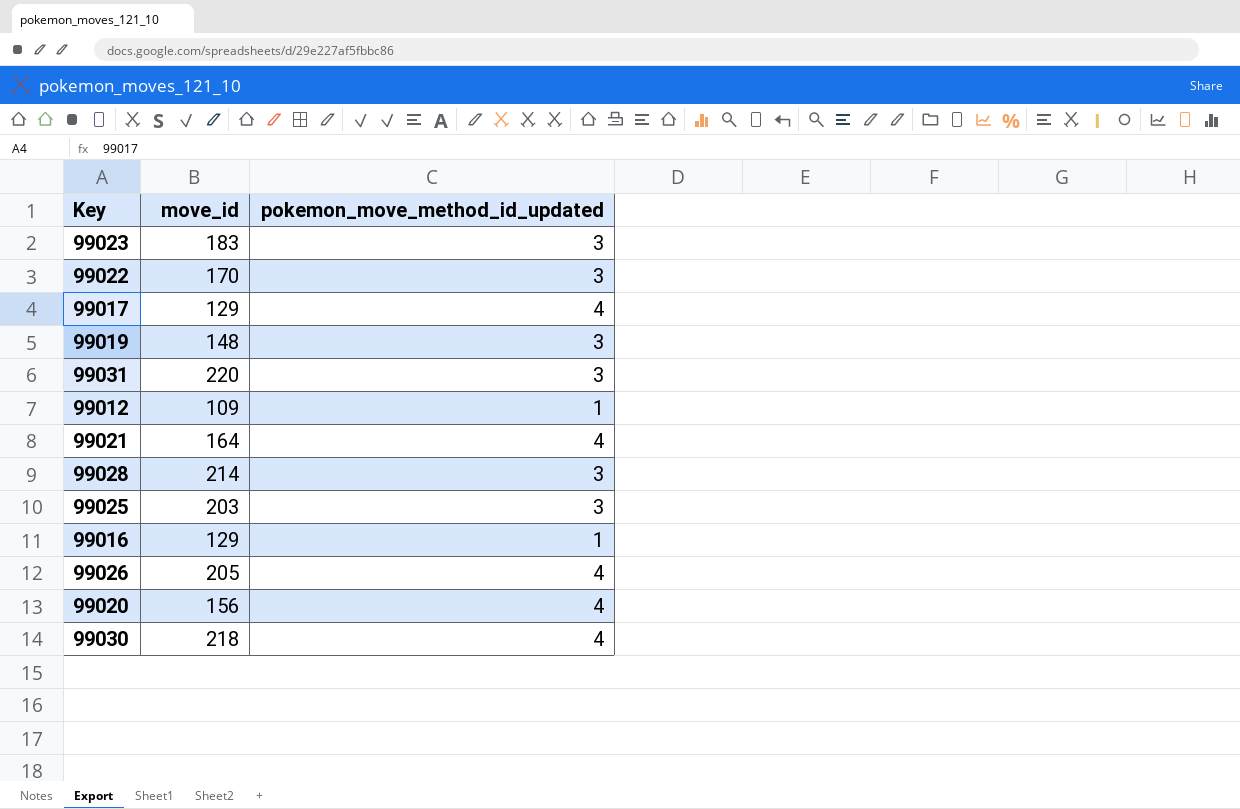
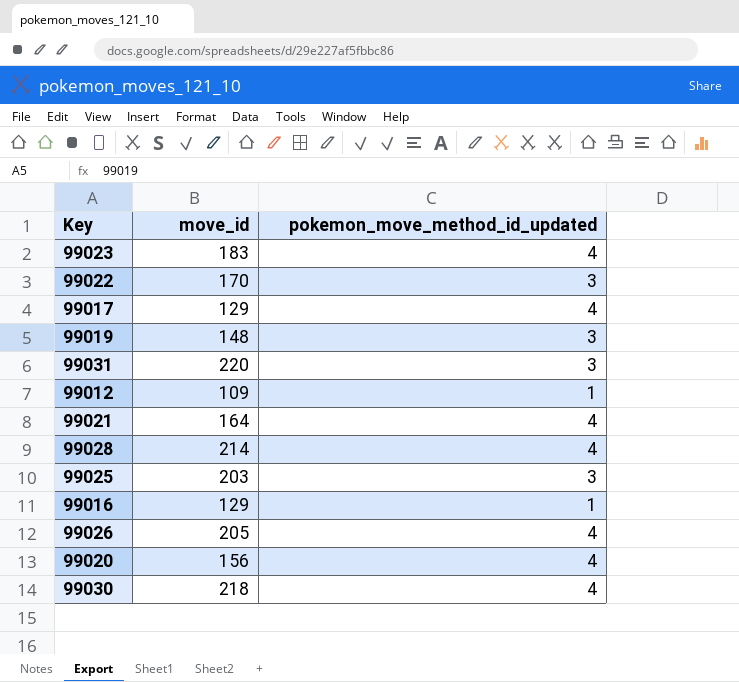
99023 | pokemon_move_method_id_updated: 3 -> 4
99028 | pokemon_move_method_id_updated: 3 -> 4

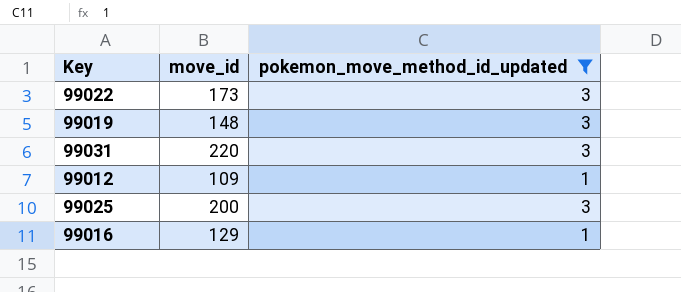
filter: none -> pokemon_move_method_id_updated != 4
99022 | move_id: 170 -> 173
99025 | move_id: 203 -> 200

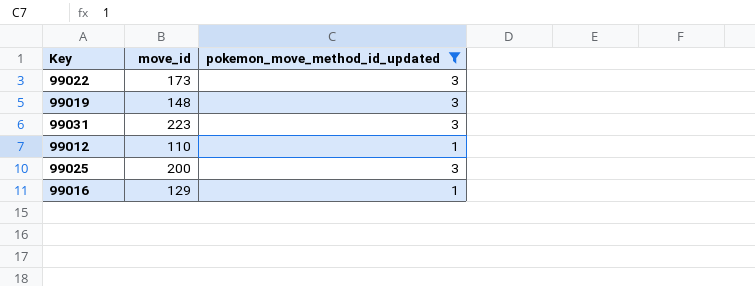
99031 | move_id: 220 -> 223
99012 | move_id: 109 -> 110

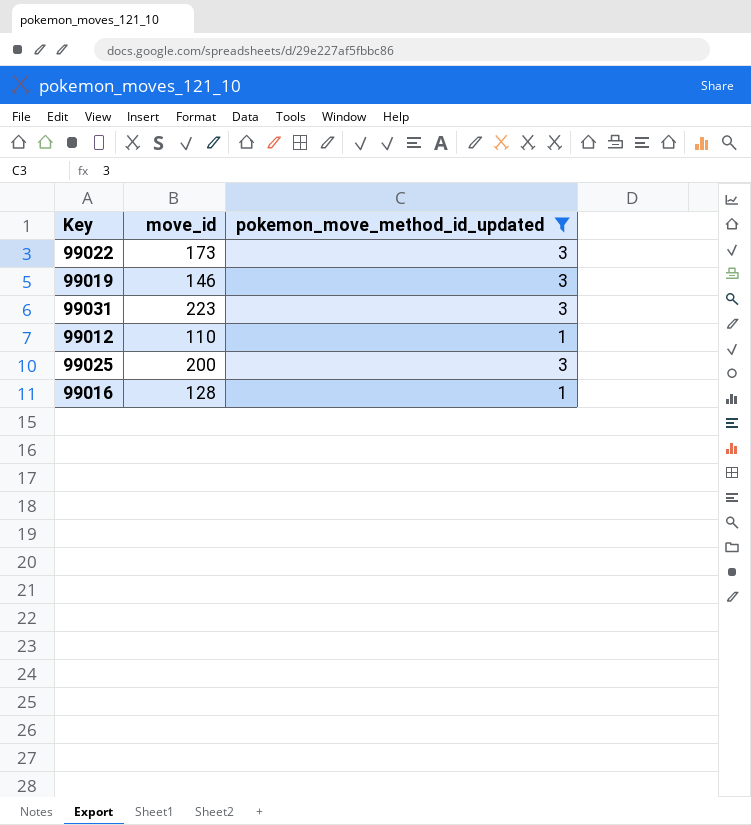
99019 | move_id: 148 -> 146
99016 | move_id: 129 -> 128

